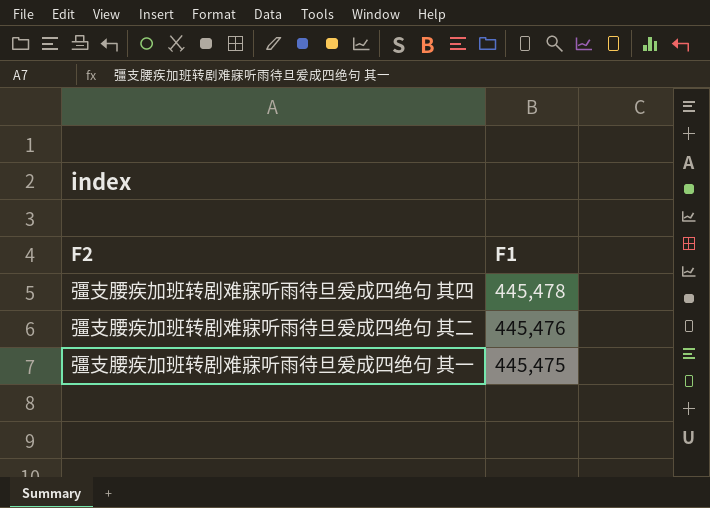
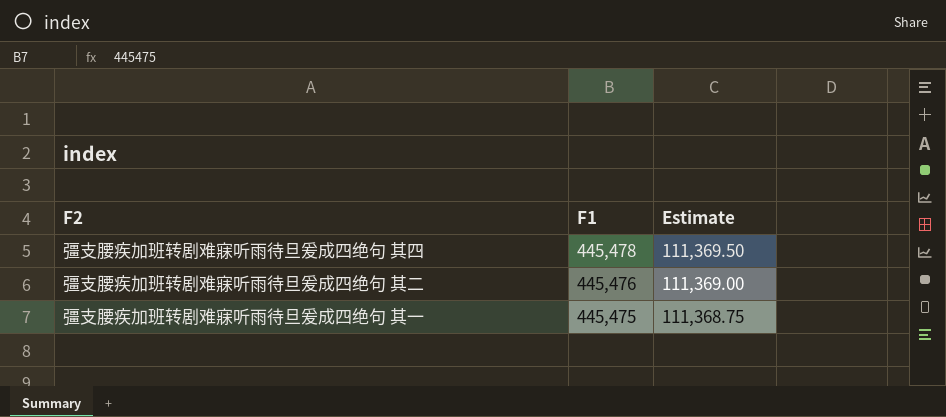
column Estimate | formula: none -> [F1] * 0.25

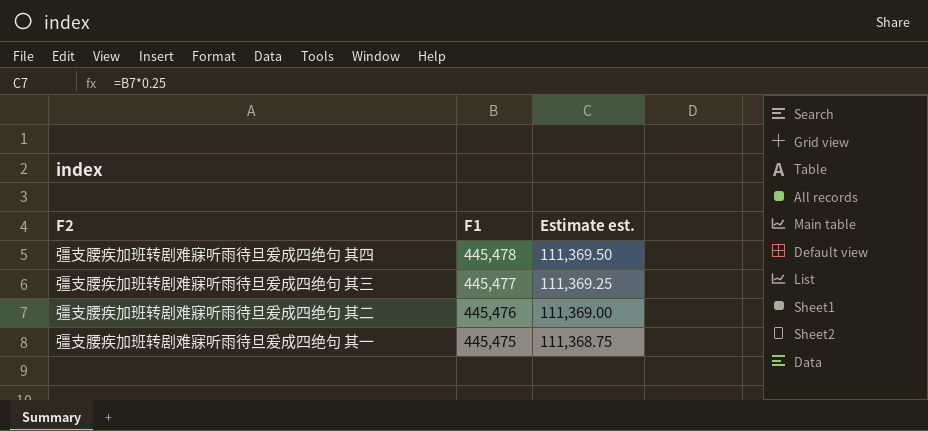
column name: Estimate -> Estimate est.
row 彊支腰疾加班转剧难寐听雨待旦爰成四绝句 其三: none -> 445,477 | 111,369.25

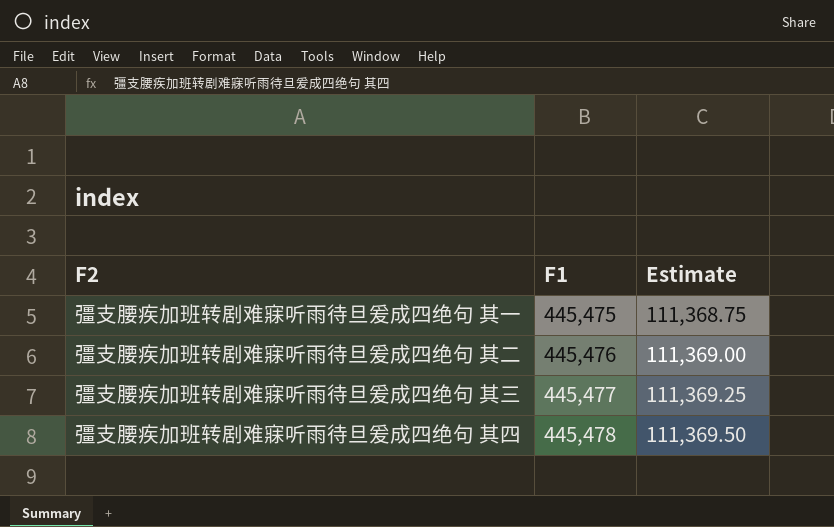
row order: F1 descending -> F1 ascending
column name: Estimate est. -> Estimate

